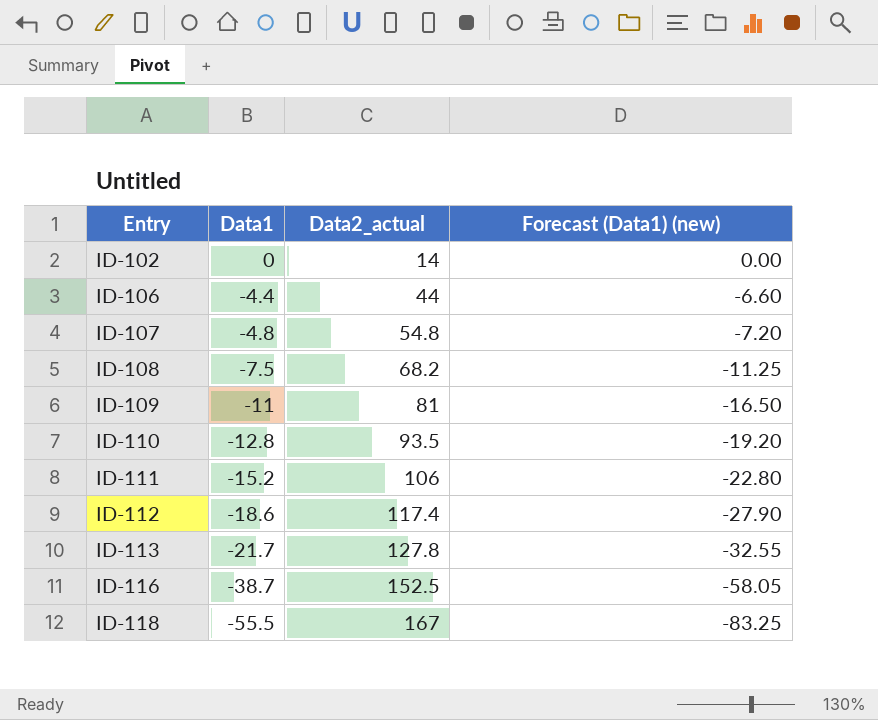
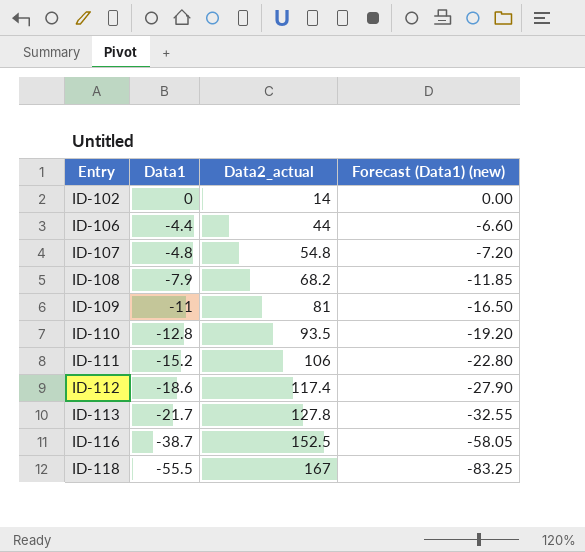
ID-108 | Data1: -7.5 -> -7.9
ID-108 | Forecast (Data1) (new): -11.25 -> -11.85

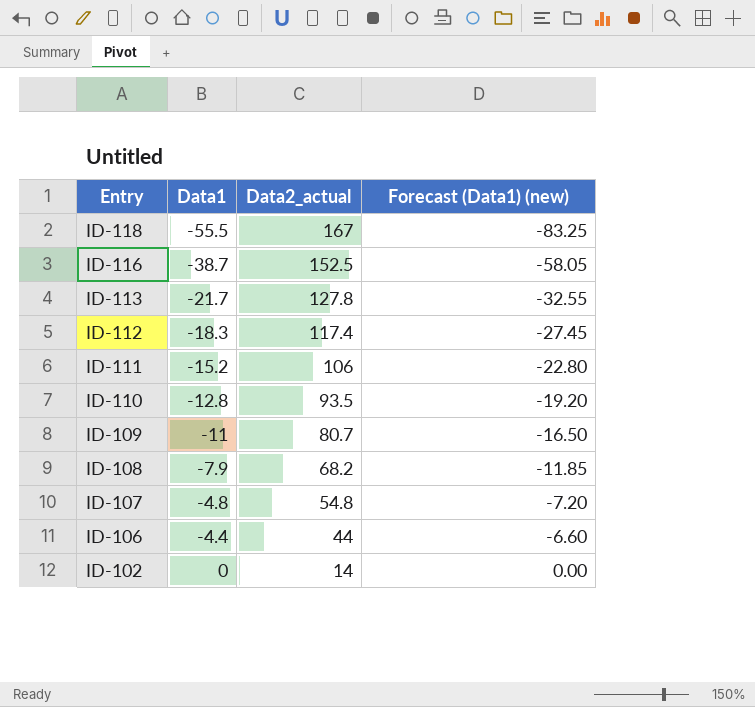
row order: Entry ascending -> Entry descending
ID-112 | Data1: -18.6 -> -18.3
ID-112 | Forecast (Data1) (new): -27.90 -> -27.45
ID-109 | Data2_actual: 81 -> 80.7

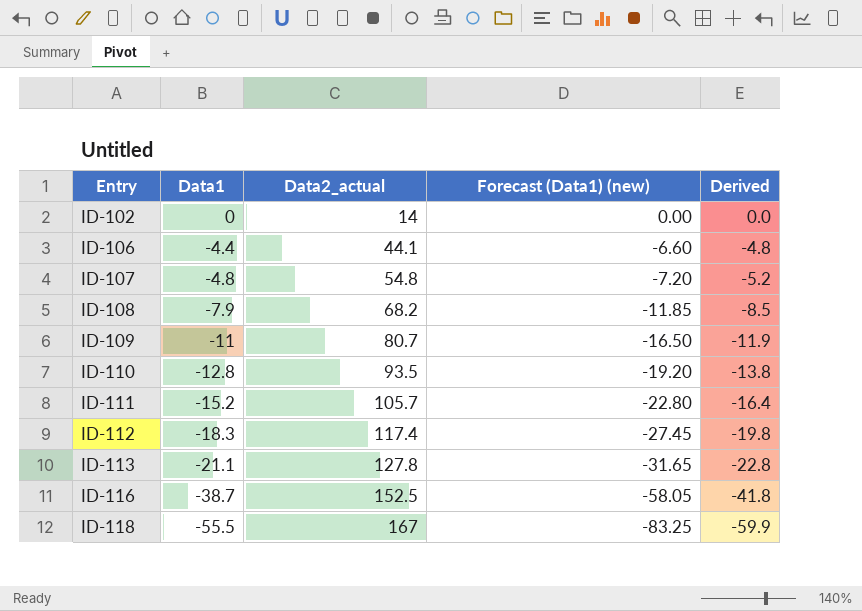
row order: Entry descending -> Entry ascending
column Derived | formula: none -> [Data1] * 1.08
ID-106 | Data2_actual: 44 -> 44.1
ID-111 | Data2_actual: 106 -> 105.7
ID-113 | Data1: -21.7 -> -21.1
ID-113 | Forecast (Data1) (new): -32.55 -> -31.65

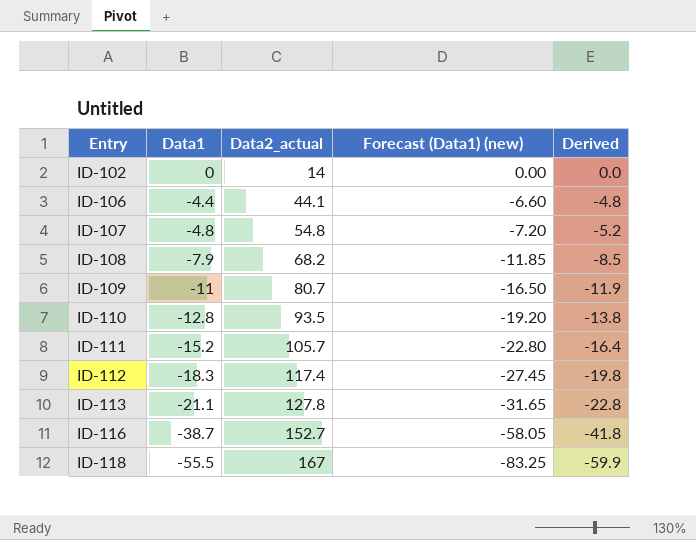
ID-116 | Data2_actual: 152.5 -> 152.7

